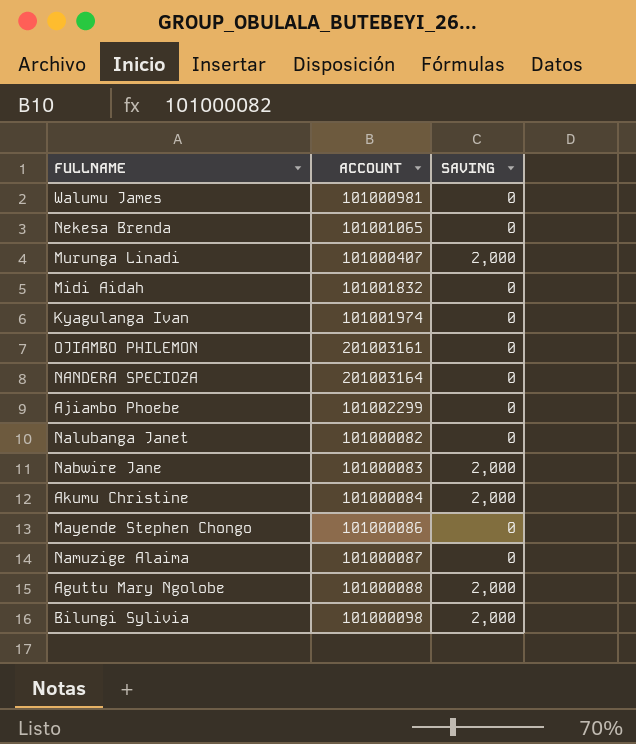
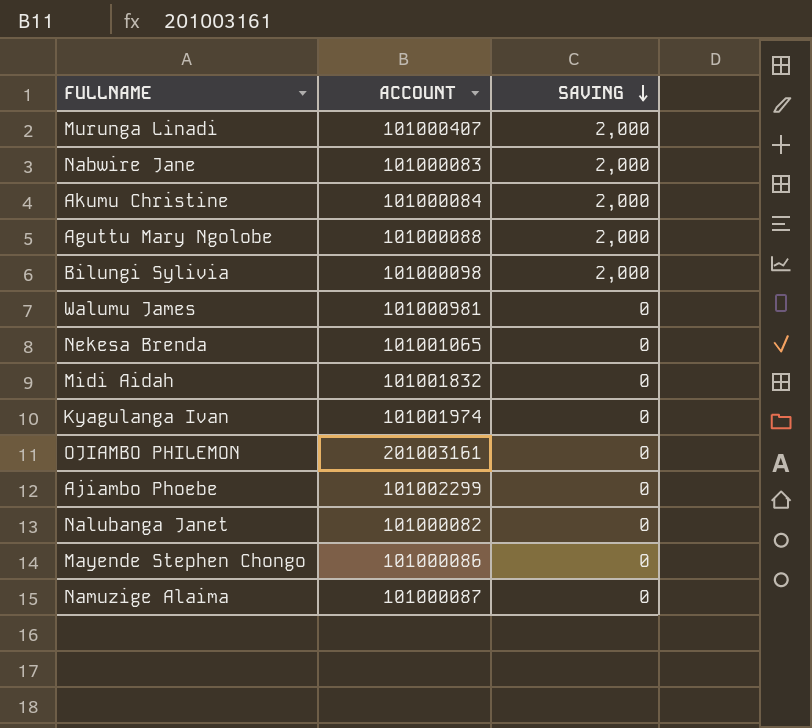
row order: none -> SAVING descending
row NANDERA SPECIOZA: 201003164 | 0 -> none

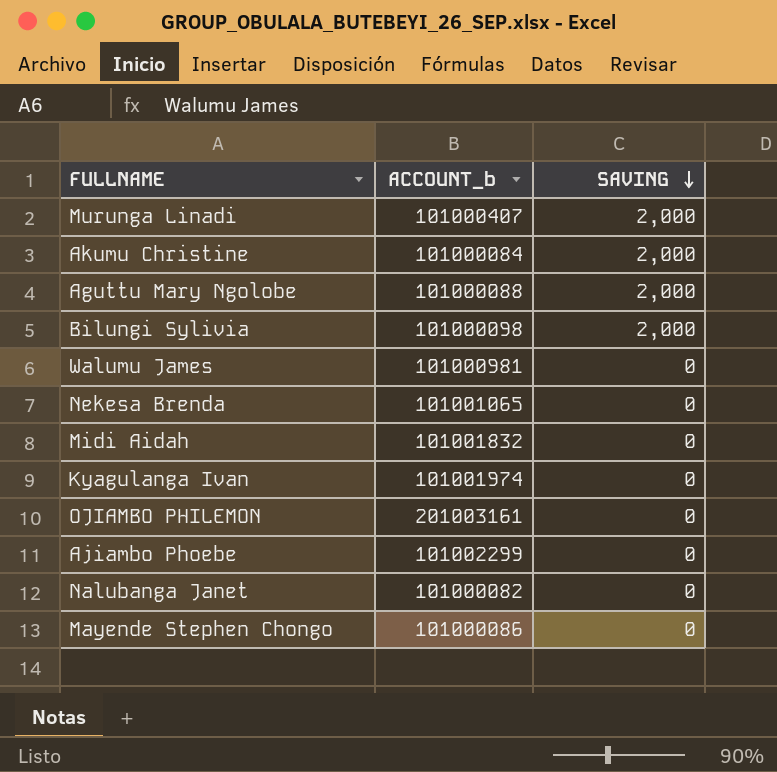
column name: ACCOUNT -> ACCOUNT_b
row Nabwire Jane: 101000083 | 2,000 -> none
row Namuzige Alaima: 101000087 | 0 -> none

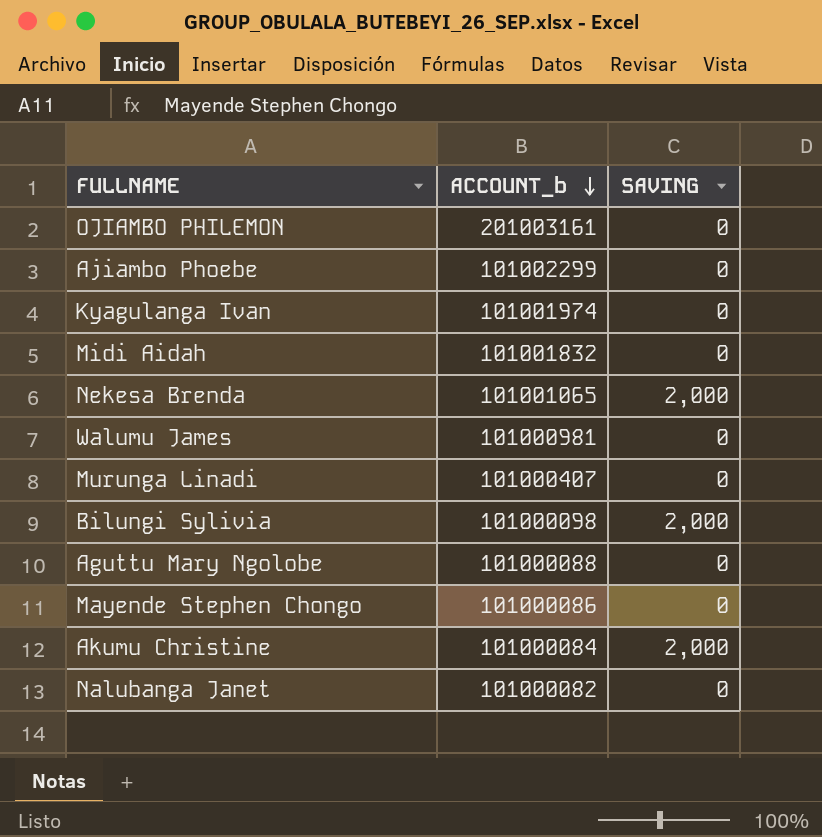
row order: SAVING descending -> ACCOUNT_b descending
Nekesa Brenda | SAVING: 0 -> 2,000
Murunga Linadi | SAVING: 2,000 -> 0
Aguttu Mary Ngolobe | SAVING: 2,000 -> 0

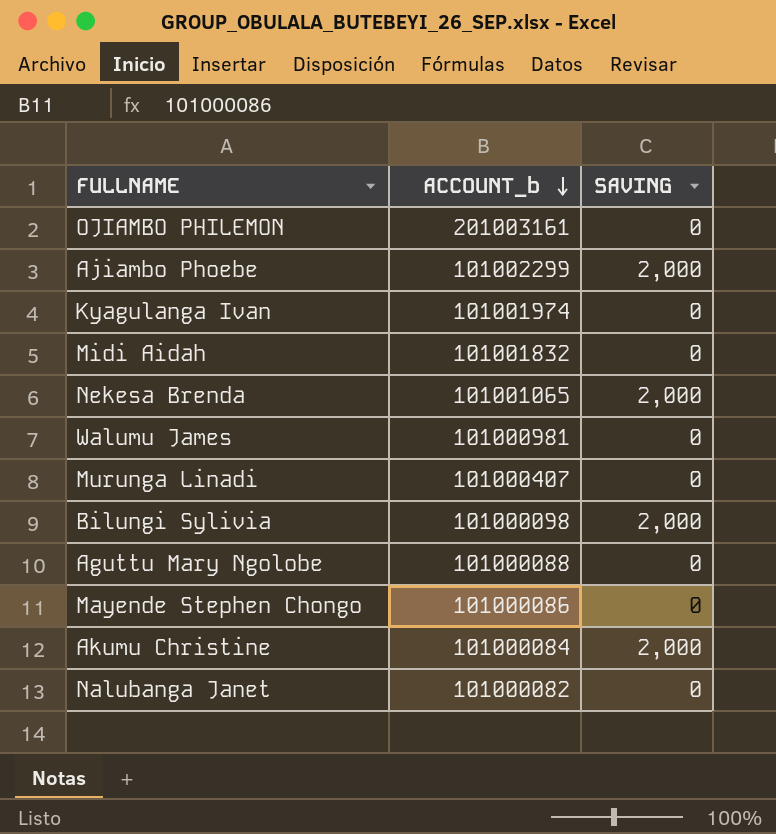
Ajiambo Phoebe | SAVING: 0 -> 2,000

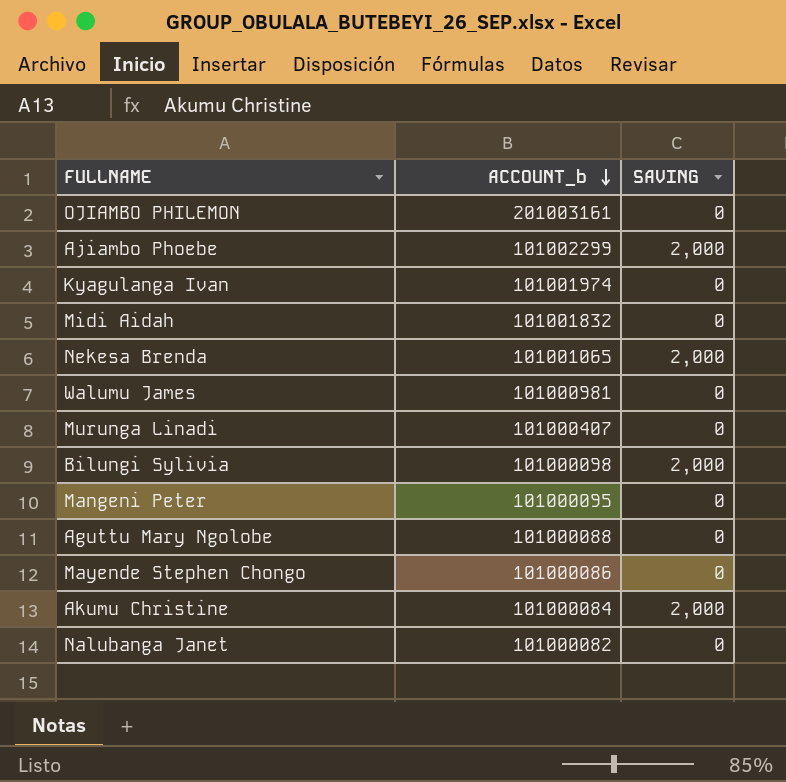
row Mangeni Peter: none -> 101000095 | 0

